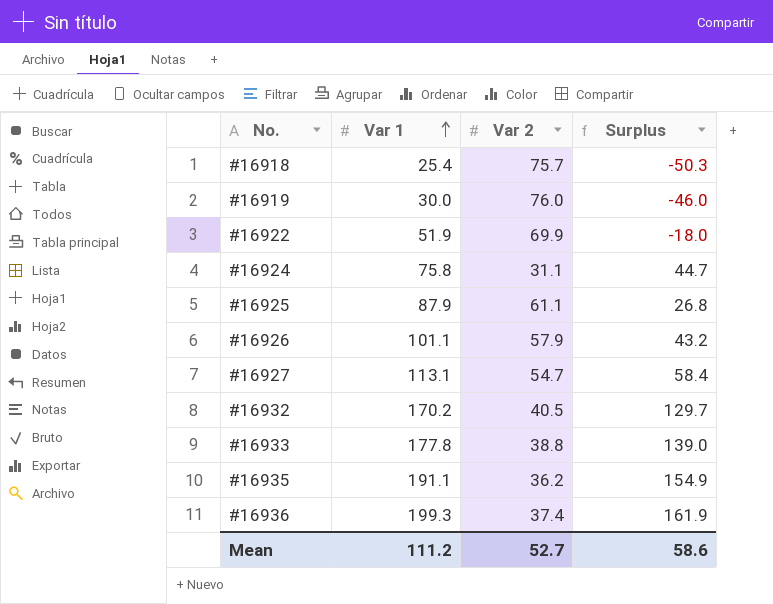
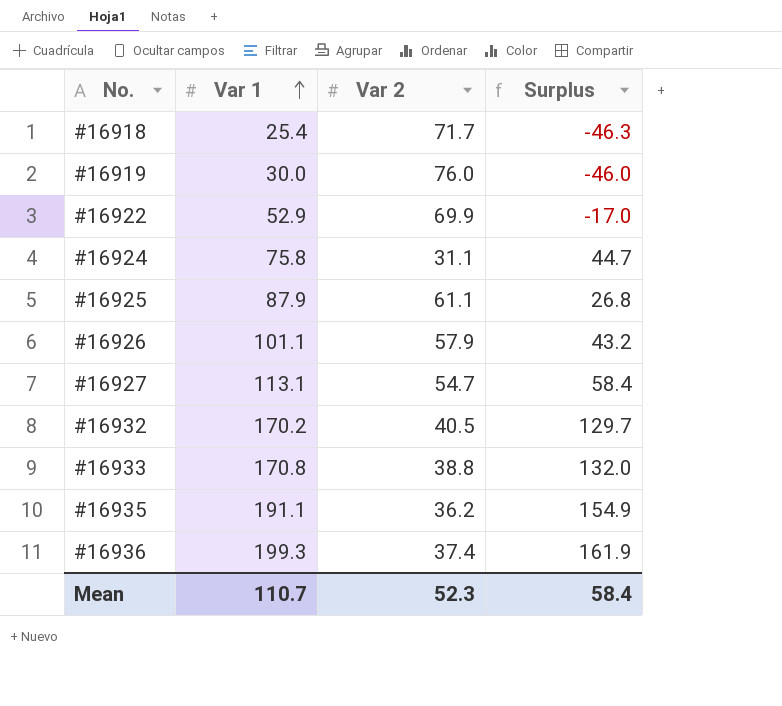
#16918 | Var 2: 75.7 -> 71.7
#16918 | Surplus: -50.3 -> -46.3
#16922 | Var 1: 51.9 -> 52.9
#16922 | Surplus: -18.0 -> -17.0
#16933 | Var 1: 177.8 -> 170.8
#16933 | Surplus: 139.0 -> 132.0
Mean | Var 1: 111.2 -> 110.7
Mean | Var 2: 52.7 -> 52.3
Mean | Surplus: 58.6 -> 58.4

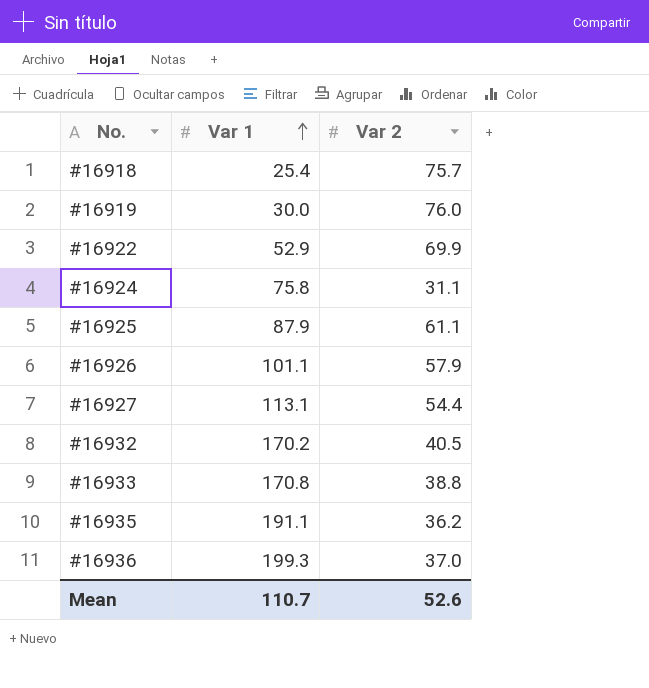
column Surplus | formula: [Var 1] - [Var 2] -> none
#16918 | Var 2: 71.7 -> 75.7
#16927 | Var 2: 54.7 -> 54.4
#16936 | Var 2: 37.4 -> 37.0
Mean | Var 2: 52.3 -> 52.6

